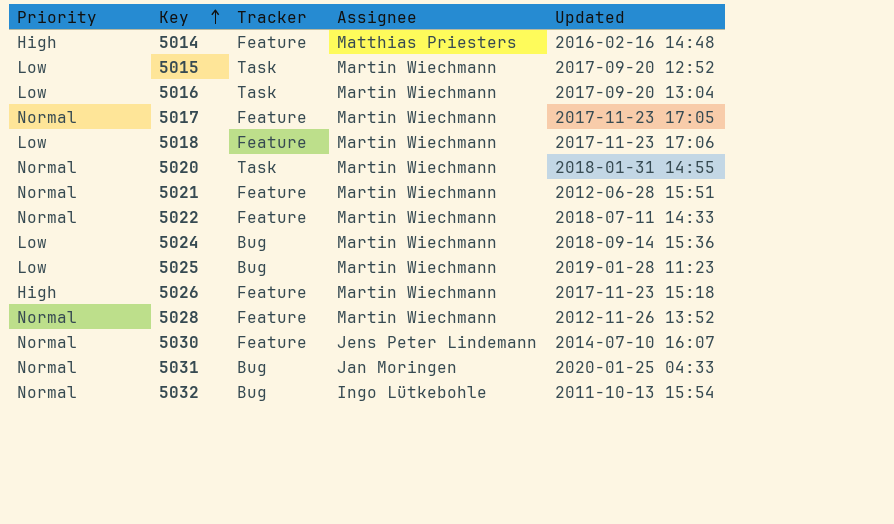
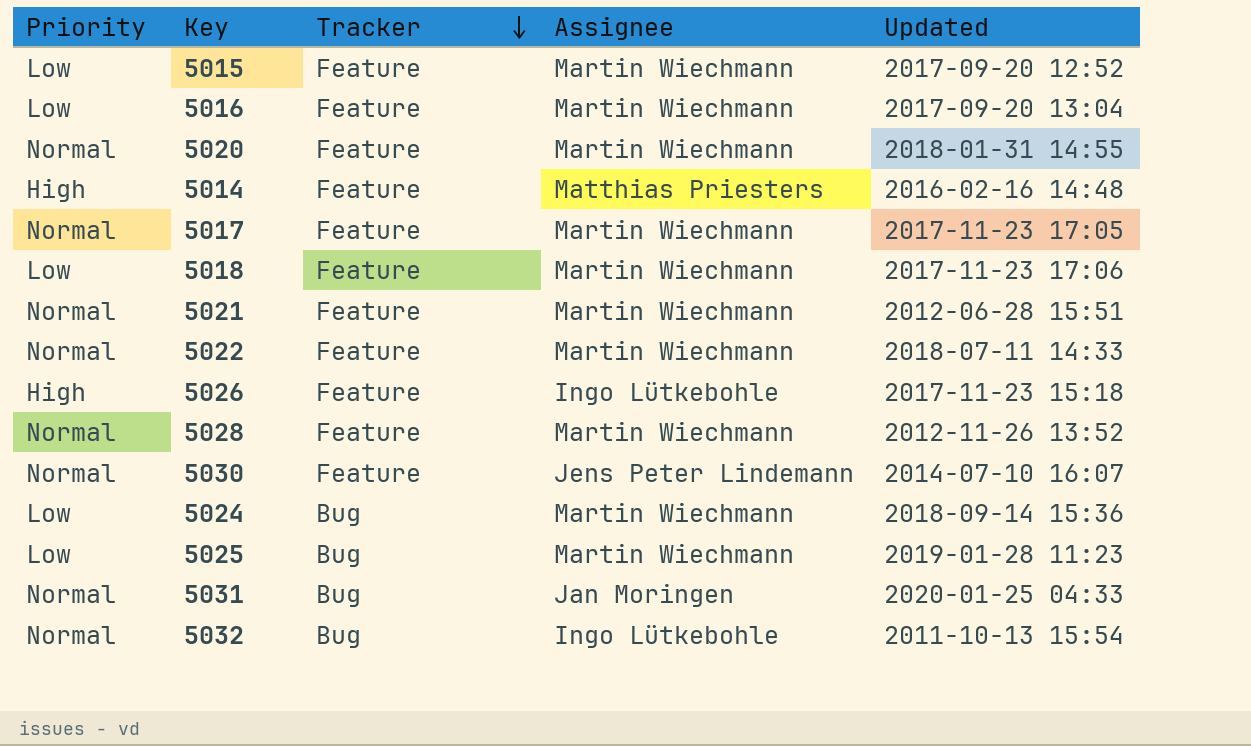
row order: Key ascending -> Tracker descending
5015 | Tracker: Task -> Feature
5016 | Tracker: Task -> Feature
5020 | Tracker: Task -> Feature
5026 | Assignee: Martin Wiechmann -> Ingo Lütkebohle

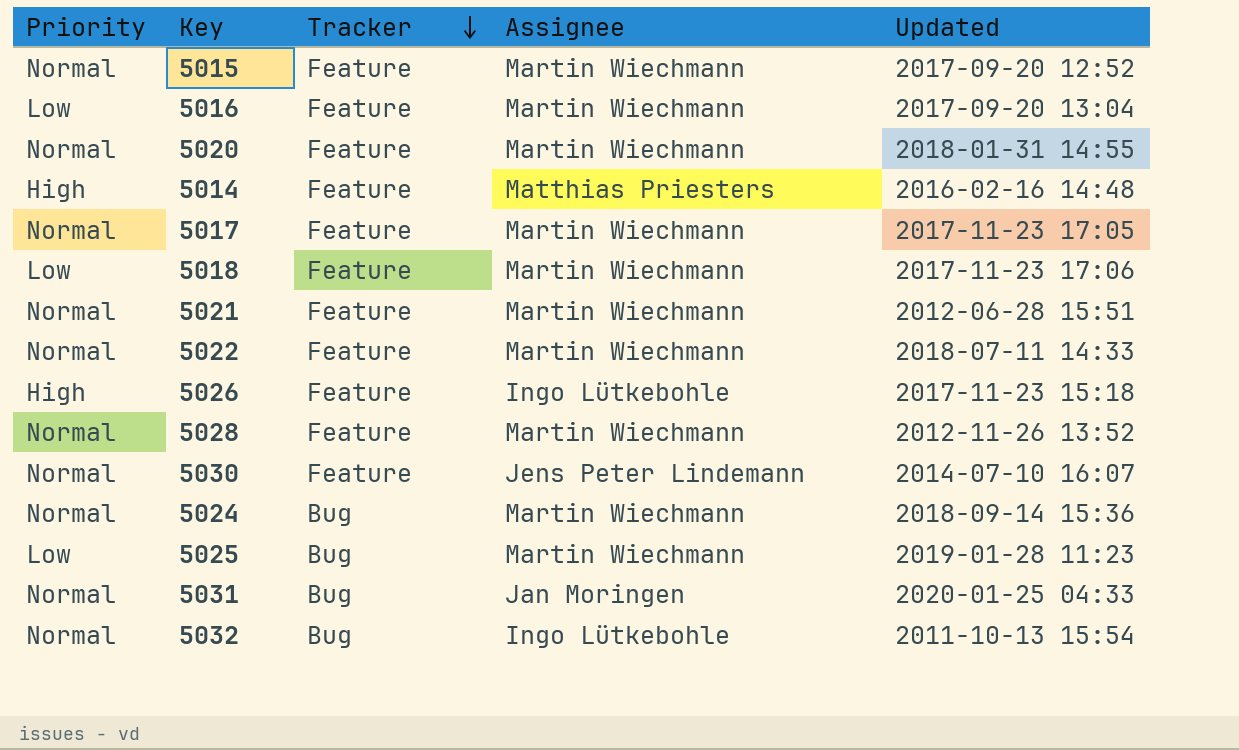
5015 | Priority: Low -> Normal
5024 | Priority: Low -> Normal

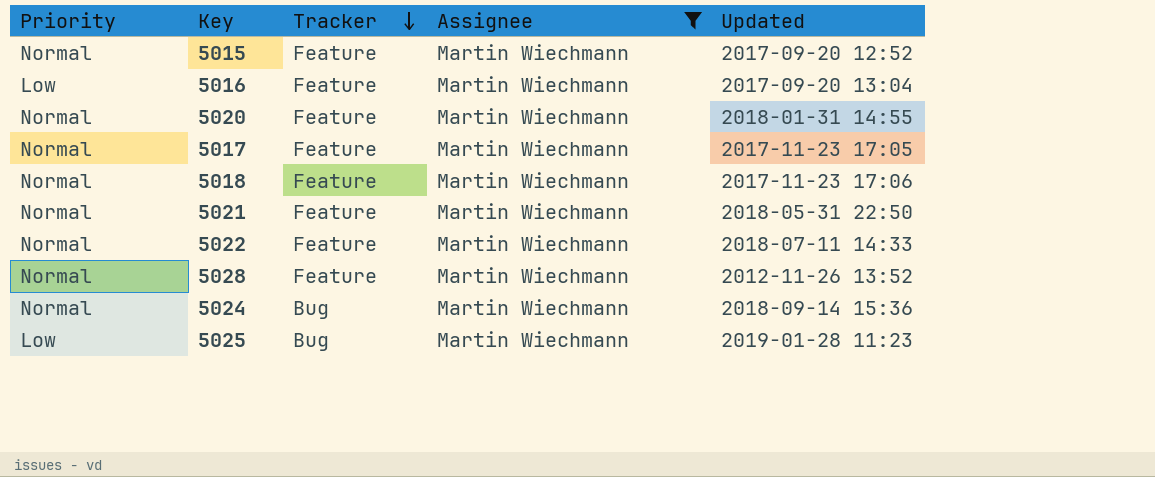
filter: none -> Assignee = Martin Wiechmann
5018 | Priority: Low -> Normal
5021 | Updated: 2012-06-28 15:51 -> 2018-05-31 22:50

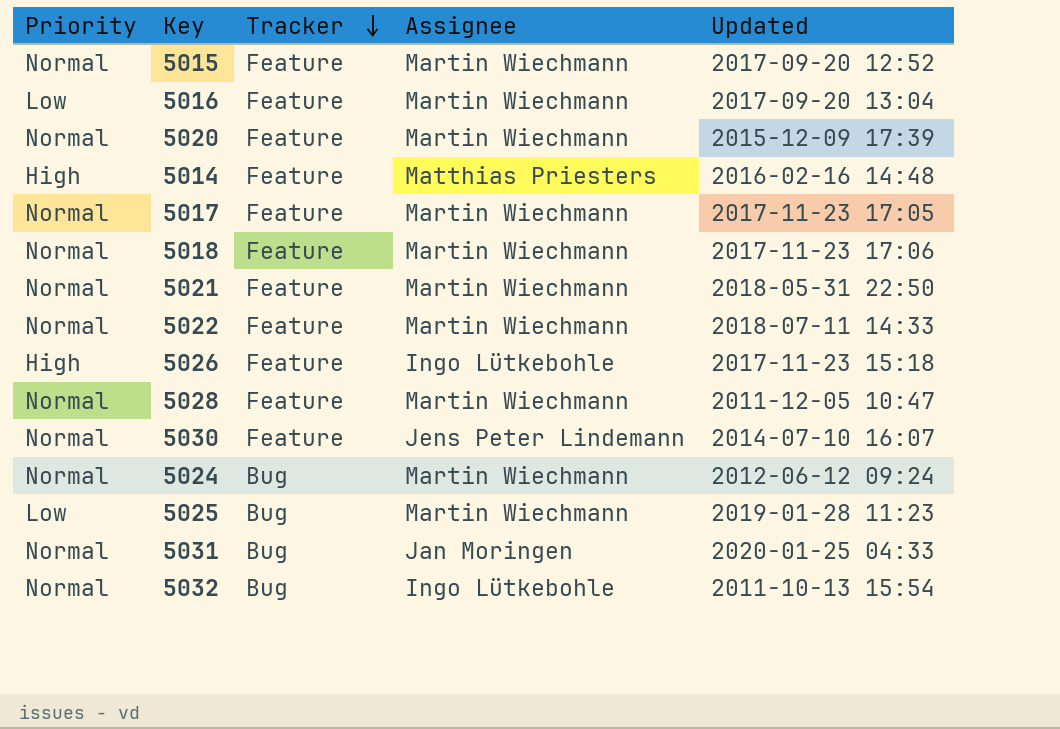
filter: Assignee = Martin Wiechmann -> none
5020 | Updated: 2018-01-31 14:55 -> 2015-12-09 17:39
5028 | Updated: 2012-11-26 13:52 -> 2011-12-05 10:47
5024 | Updated: 2018-09-14 15:36 -> 2012-06-12 09:24

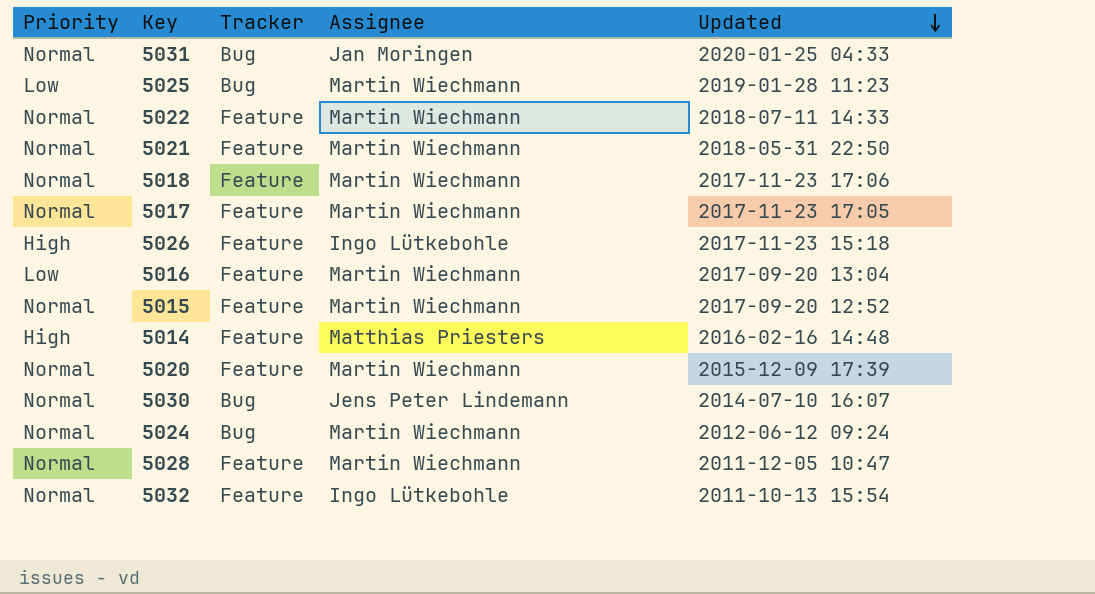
row order: Tracker descending -> Updated descending
5030 | Tracker: Feature -> Bug
5032 | Tracker: Bug -> Feature

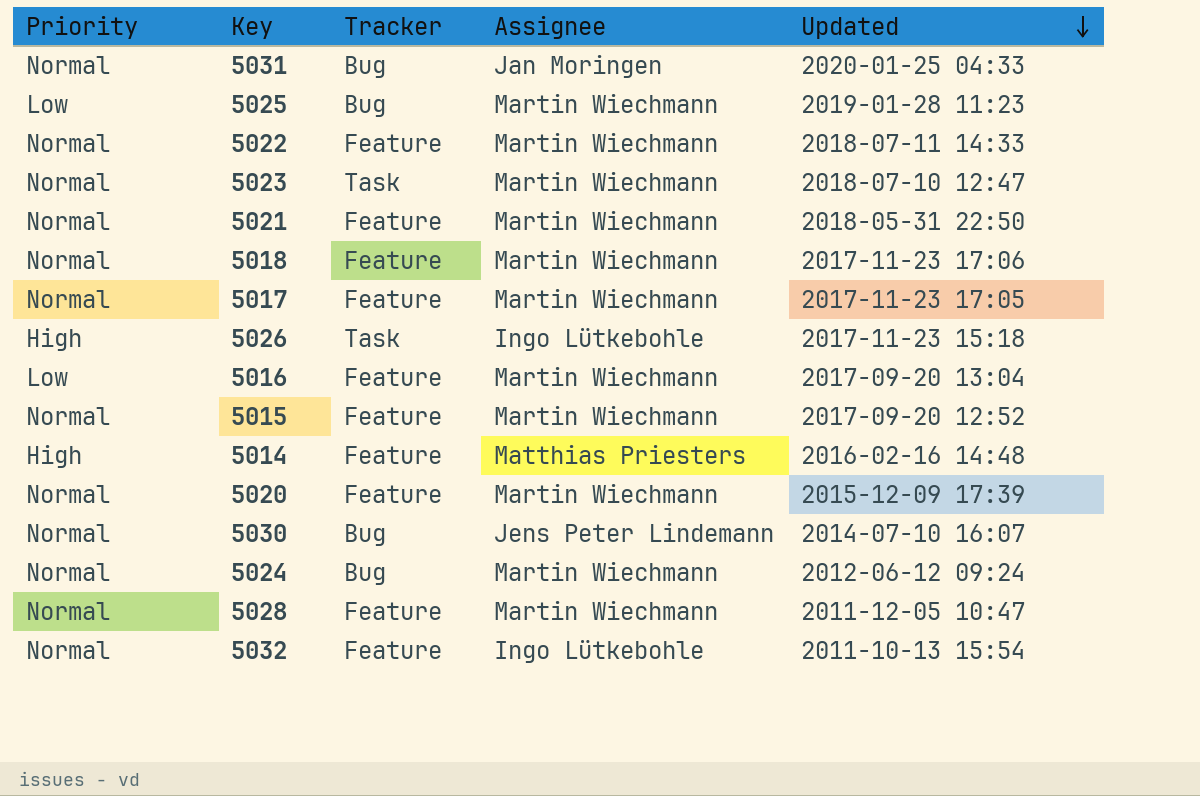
row 5023: none -> Normal | Task | Martin Wiechmann | 2018-07-10 12:47
5026 | Tracker: Feature -> Task

